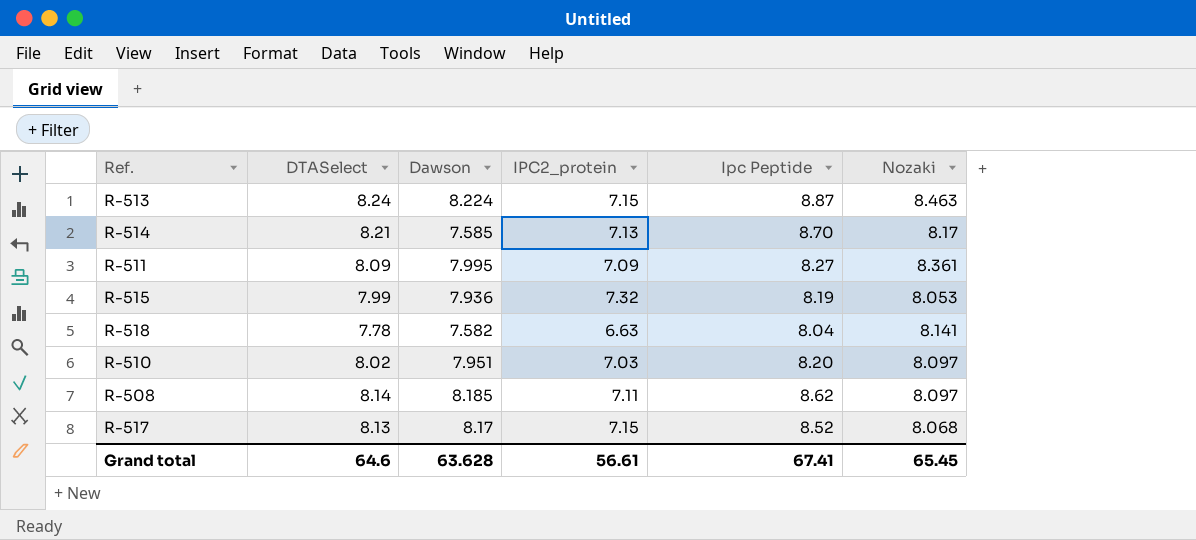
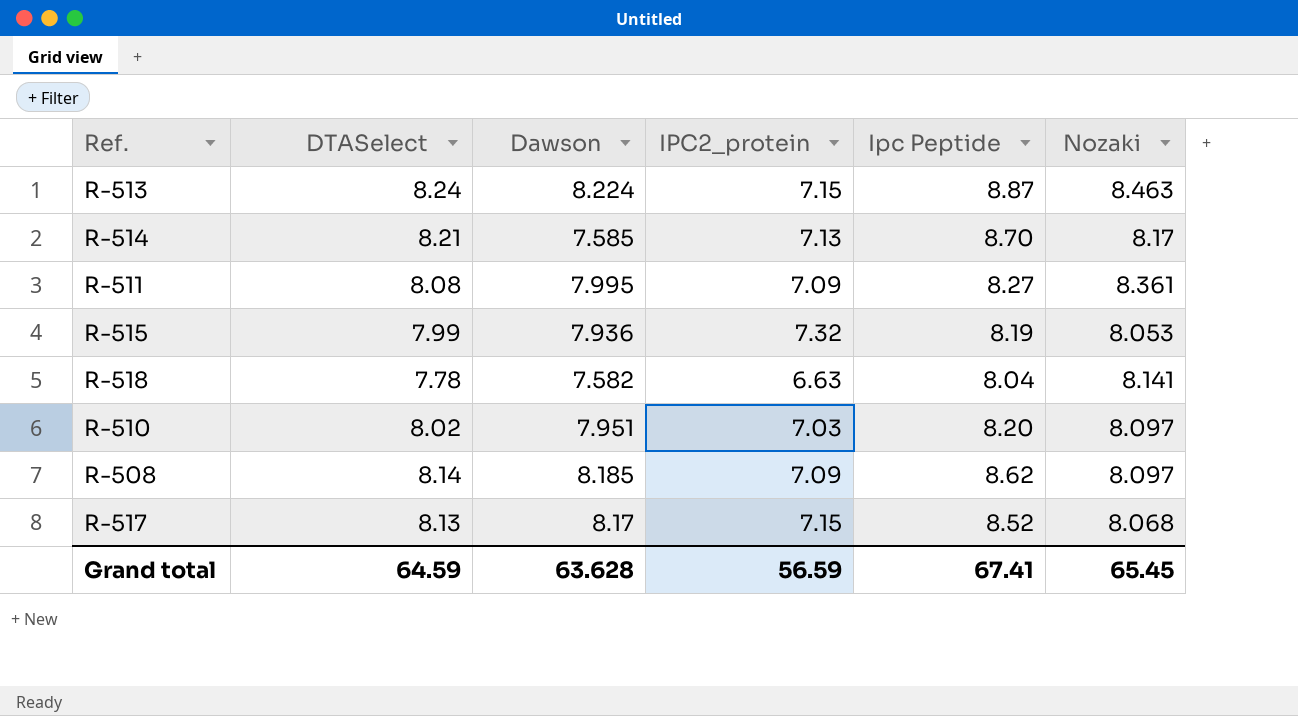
R-511 | DTASelect: 8.09 -> 8.08
R-508 | IPC2_protein: 7.11 -> 7.09
Grand total | DTASelect: 64.6 -> 64.59
Grand total | IPC2_protein: 56.61 -> 56.59

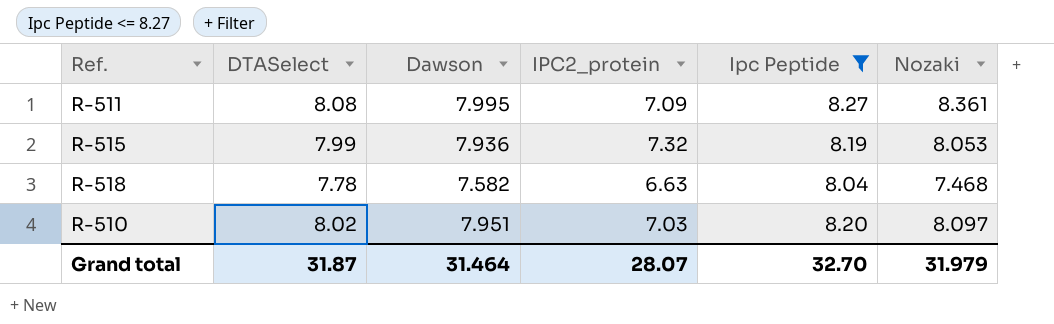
filter: none -> Ipc Peptide <= 8.27
R-518 | Nozaki: 8.141 -> 7.468
Grand total | DTASelect: 64.59 -> 31.87
Grand total | Dawson: 63.628 -> 31.464
Grand total | IPC2_protein: 56.59 -> 28.07
Grand total | Ipc Peptide: 67.41 -> 32.70
Grand total | Nozaki: 65.45 -> 31.979

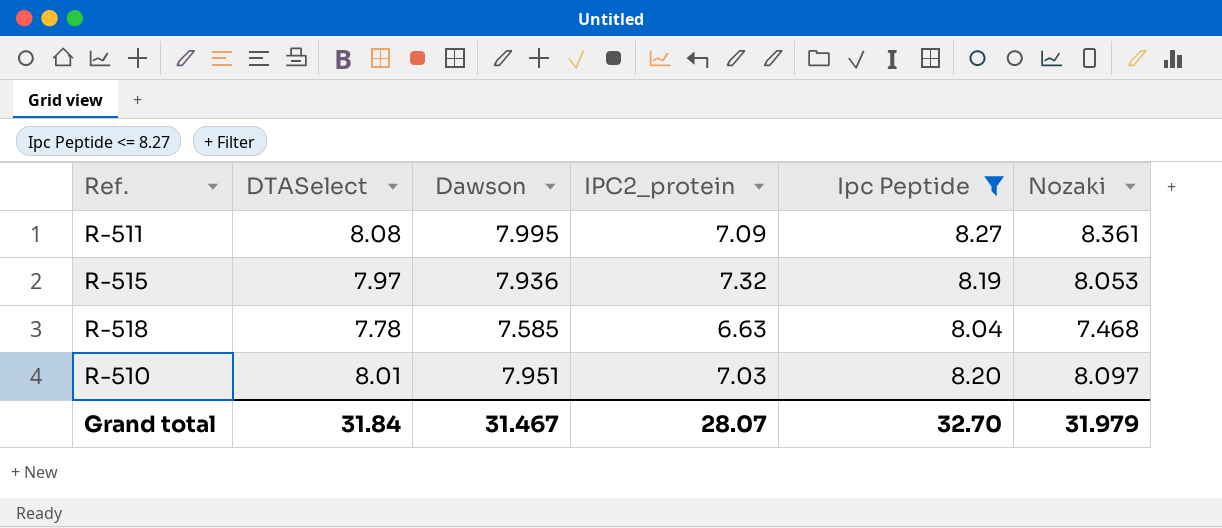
R-515 | DTASelect: 7.99 -> 7.97
R-518 | Dawson: 7.582 -> 7.585
R-510 | DTASelect: 8.02 -> 8.01
Grand total | DTASelect: 31.87 -> 31.84
Grand total | Dawson: 31.464 -> 31.467

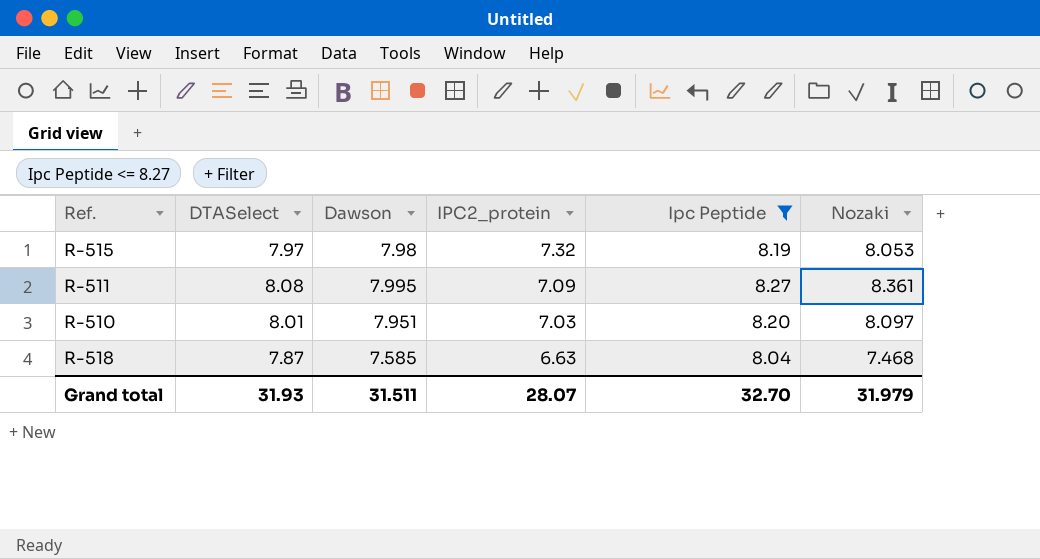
row order: none -> IPC2_protein descending
R-515 | Dawson: 7.936 -> 7.98
R-518 | DTASelect: 7.78 -> 7.87
Grand total | DTASelect: 31.84 -> 31.93
Grand total | Dawson: 31.467 -> 31.511

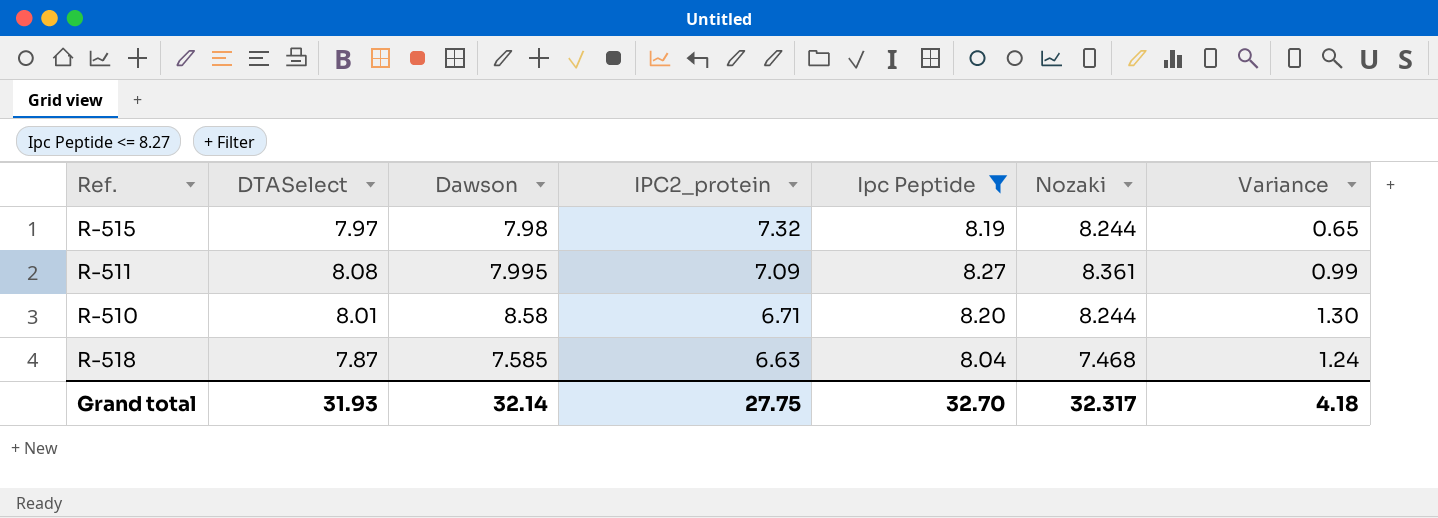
column Variance | formula: none -> [DTASelect] - [IPC2_protein]
R-515 | Nozaki: 8.053 -> 8.244
R-510 | Dawson: 7.951 -> 8.58
R-510 | IPC2_protein: 7.03 -> 6.71
R-510 | Nozaki: 8.097 -> 8.244
Grand total | Dawson: 31.511 -> 32.14
Grand total | IPC2_protein: 28.07 -> 27.75
Grand total | Nozaki: 31.979 -> 32.317

